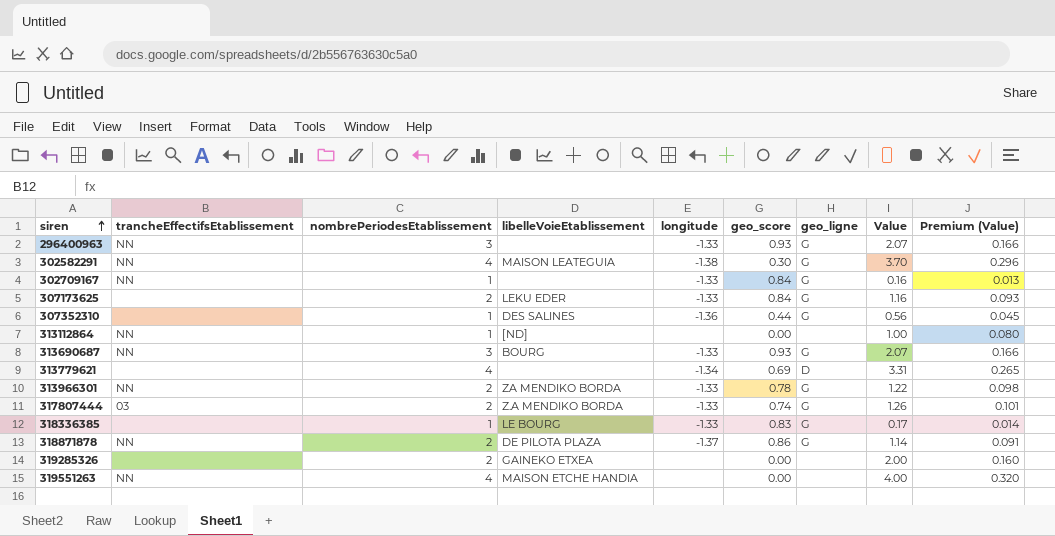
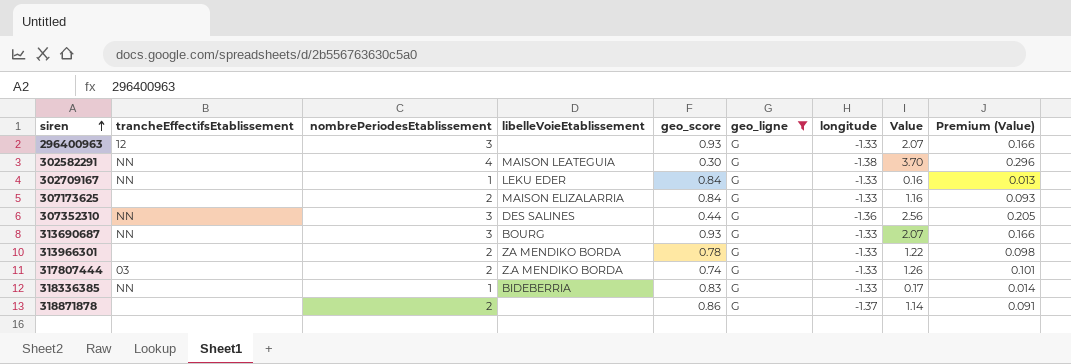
filter: none -> geo_ligne = G
column longitude | position: 5 -> 7
296400963 | trancheEffectifsEtablissement: NN -> 12
302709167 | libelleVoieEtablissement: none -> LEKU EDER
307173625 | libelleVoieEtablissement: LEKU EDER -> MAISON ELIZALARRIA
307352310 | trancheEffectifsEtablissement: none -> NN
307352310 | nombrePeriodesEtablissement: 1 -> 3
307352310 | Value: 0.56 -> 2.56
307352310 | Premium (Value): 0.045 -> 0.205
313966301 | trancheEffectifsEtablissement: NN -> none
318336385 | trancheEffectifsEtablissement: none -> NN
318336385 | libelleVoieEtablissement: LE BOURG -> BIDEBERRIA
318871878 | trancheEffectifsEtablissement: NN -> none
318871878 | libelleVoieEtablissement: DE PILOTA PLAZA -> none

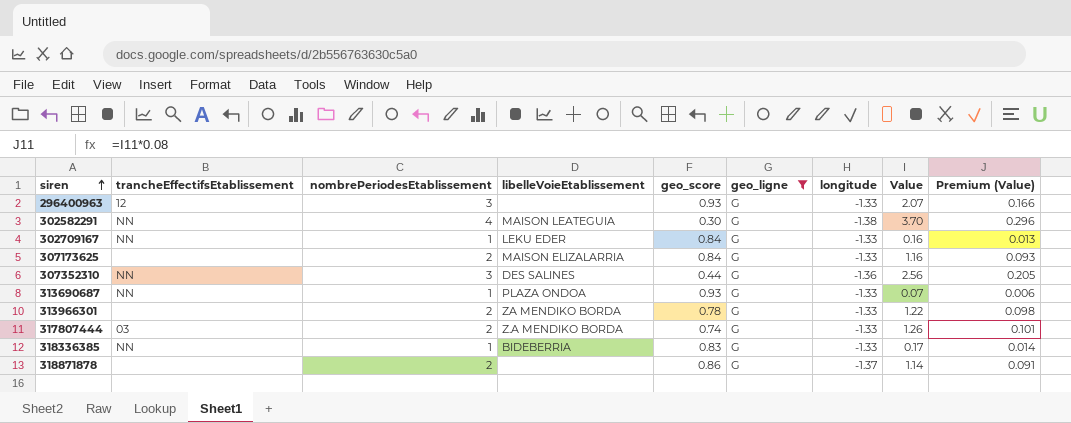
313690687 | nombrePeriodesEtablissement: 3 -> 1
313690687 | libelleVoieEtablissement: BOURG -> PLAZA ONDOA
313690687 | Value: 2.07 -> 0.07
313690687 | Premium (Value): 0.166 -> 0.006

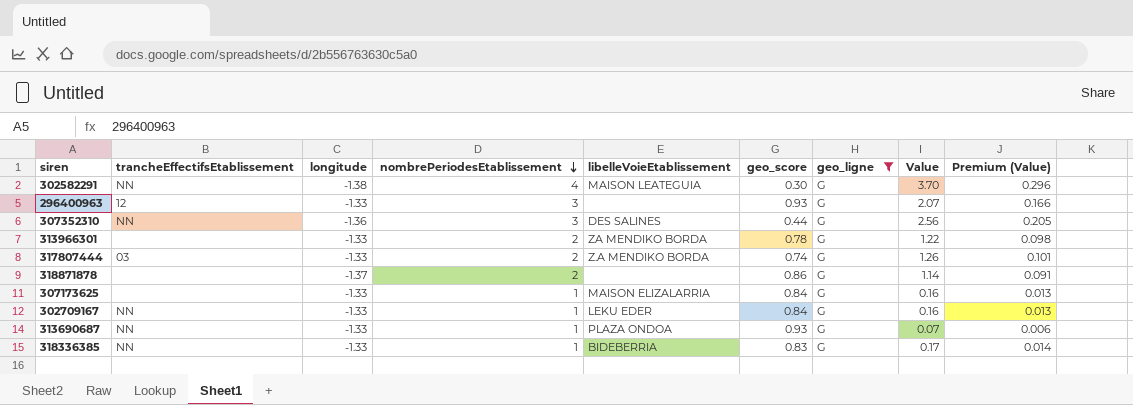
row order: siren ascending -> nombrePeriodesEtablissement descending
column longitude | position: 7 -> 3
307173625 | nombrePeriodesEtablissement: 2 -> 1
307173625 | Value: 1.16 -> 0.16
307173625 | Premium (Value): 0.093 -> 0.013

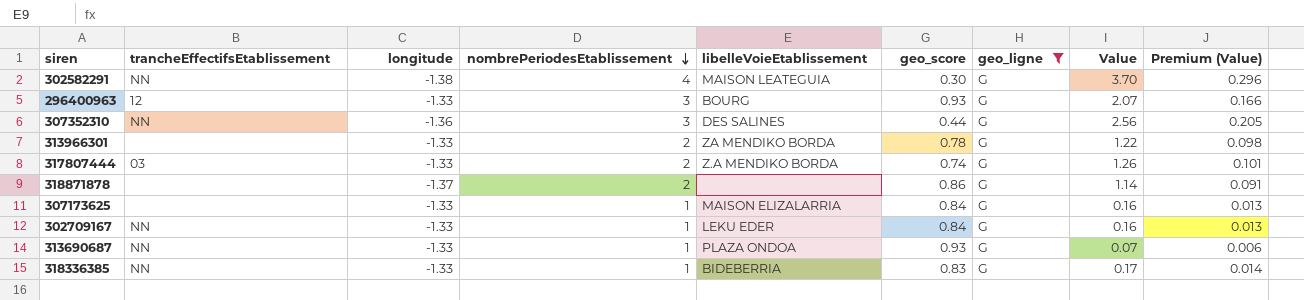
296400963 | libelleVoieEtablissement: none -> BOURG

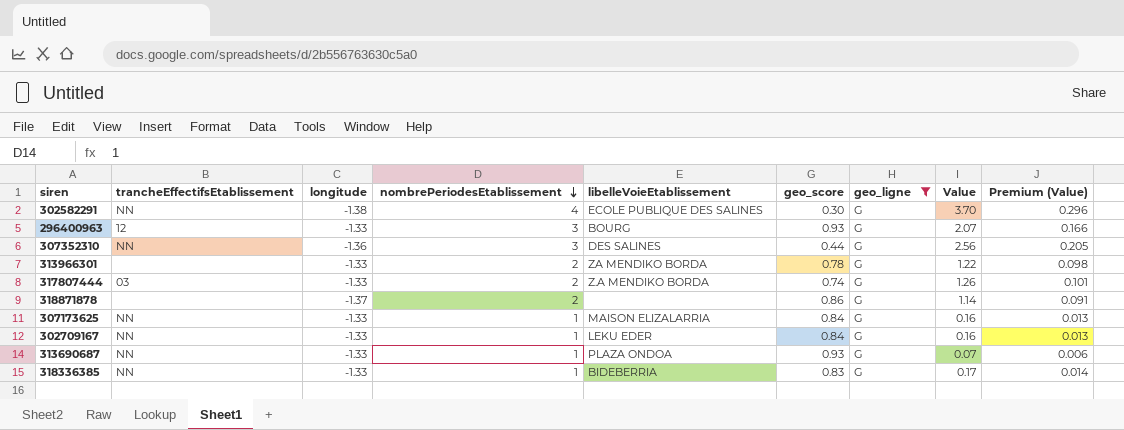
302582291 | libelleVoieEtablissement: MAISON LEATEGUIA -> ECOLE PUBLIQUE DES SALINES
307173625 | trancheEffectifsEtablissement: none -> NN

